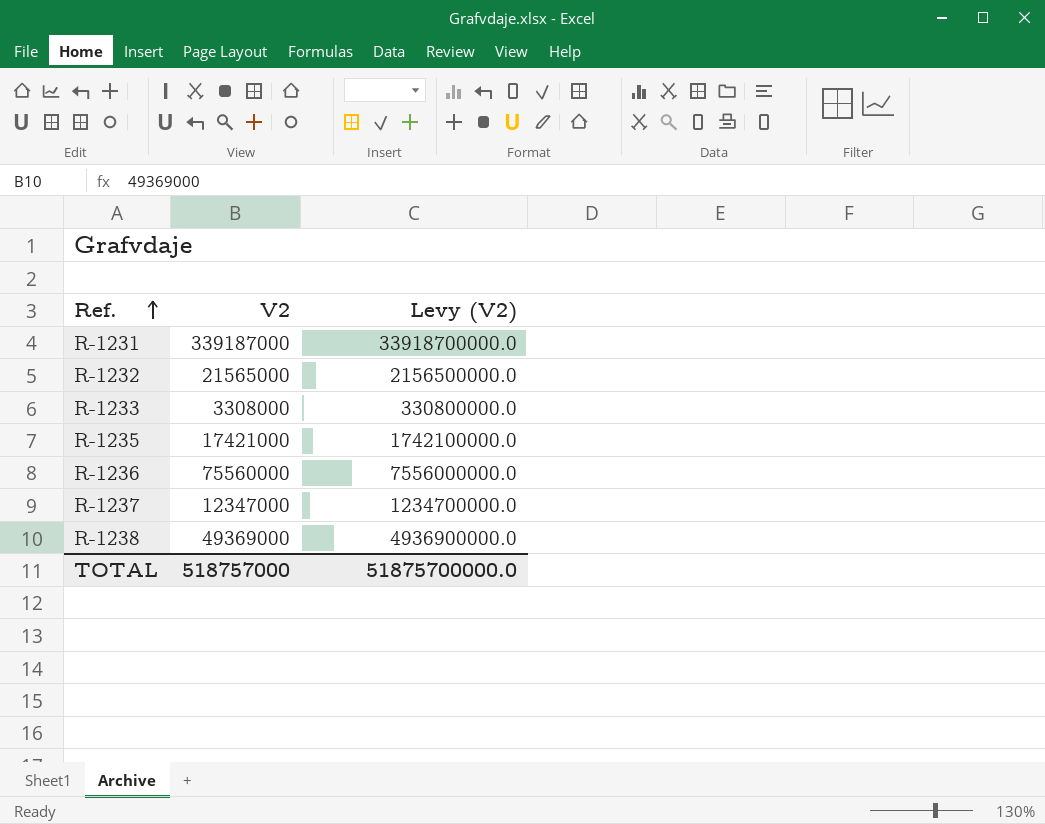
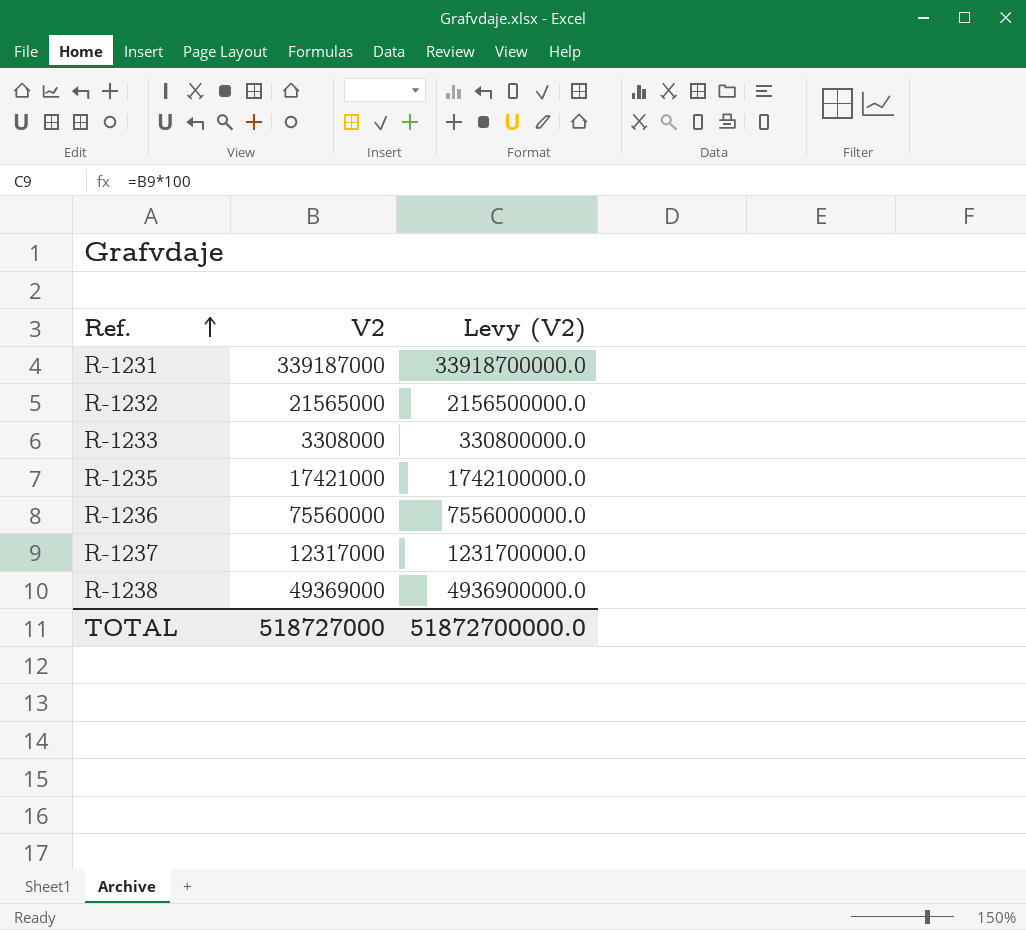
R-1237 | V2: 12347000 -> 12317000
R-1237 | Levy (V2): 1234700000.0 -> 1231700000.0
TOTAL | V2: 518757000 -> 518727000
TOTAL | Levy (V2): 51875700000.0 -> 51872700000.0

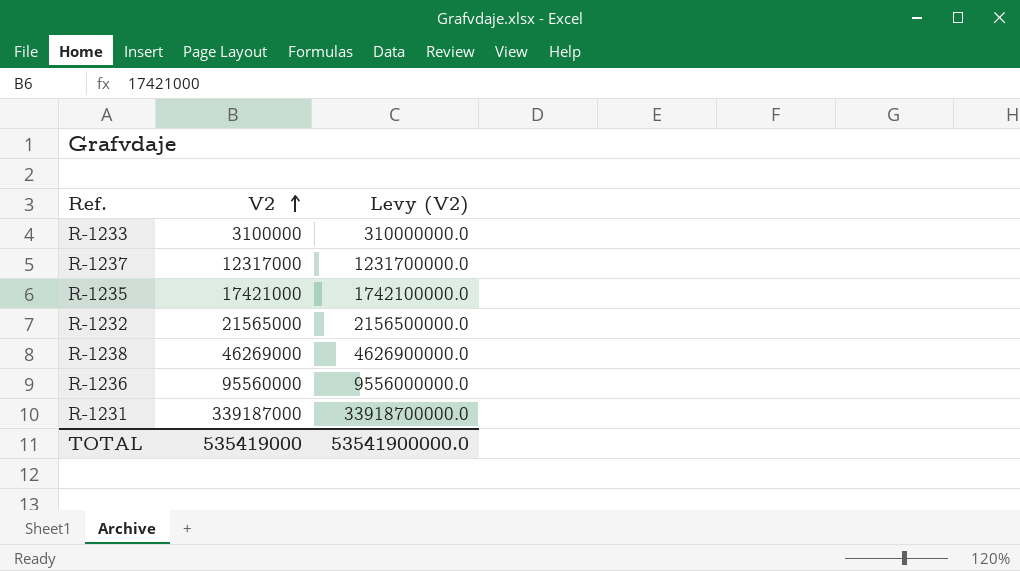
row order: Ref. ascending -> V2 ascending
R-1233 | V2: 3308000 -> 3100000
R-1233 | Levy (V2): 330800000.0 -> 310000000.0
R-1238 | V2: 49369000 -> 46269000
R-1238 | Levy (V2): 4936900000.0 -> 4626900000.0
R-1236 | V2: 75560000 -> 95560000
R-1236 | Levy (V2): 7556000000.0 -> 9556000000.0
TOTAL | V2: 518727000 -> 535419000
TOTAL | Levy (V2): 51872700000.0 -> 53541900000.0

